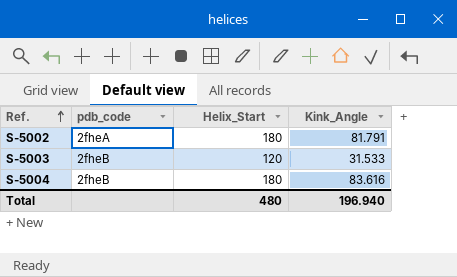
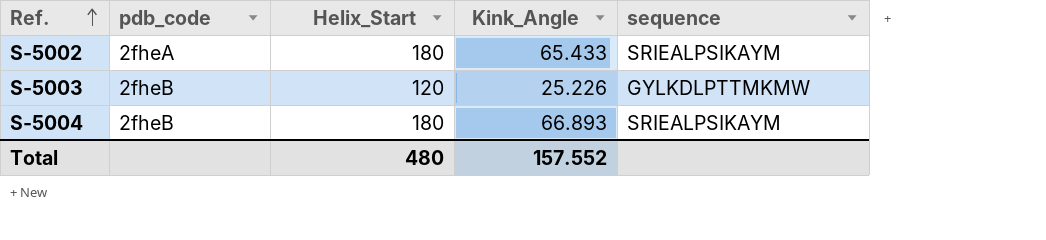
column sequence | position: none -> 5
S-5002 | Kink_Angle: 81.791 -> 65.433
S-5003 | Kink_Angle: 31.533 -> 25.226
S-5004 | Kink_Angle: 83.616 -> 66.893
Total | Kink_Angle: 196.940 -> 157.552

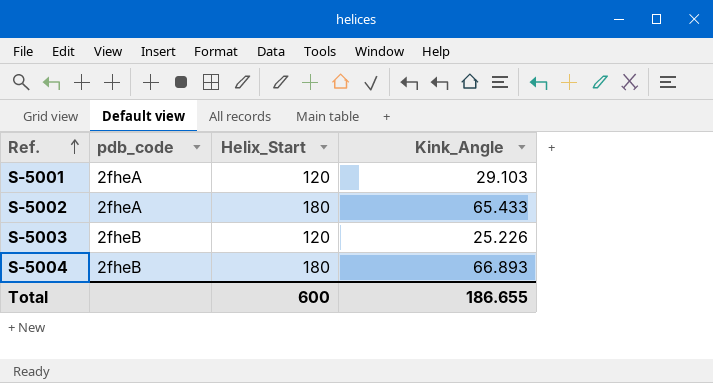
column sequence | position: 5 -> none
row S-5001: none -> 2fheA | 120 | 29.103
Total | Helix_Start: 480 -> 600
Total | Kink_Angle: 157.552 -> 186.655

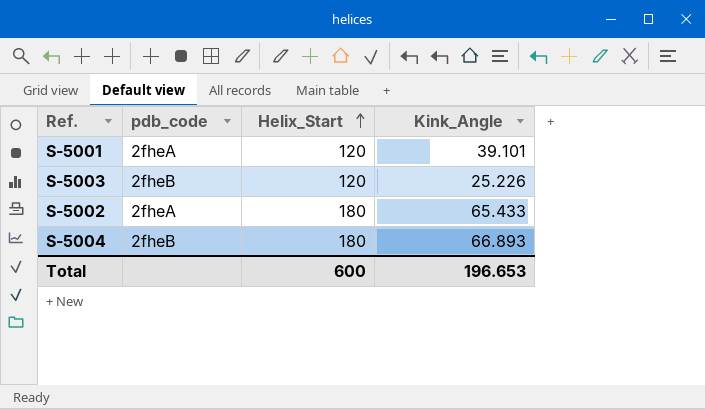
row order: Ref. ascending -> Helix_Start ascending
S-5001 | Kink_Angle: 29.103 -> 39.101
Total | Kink_Angle: 186.655 -> 196.653

